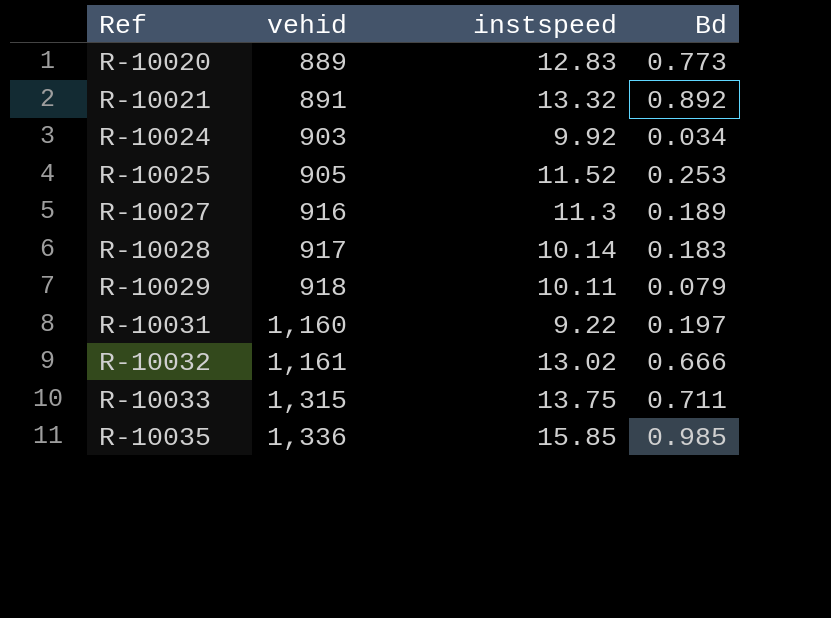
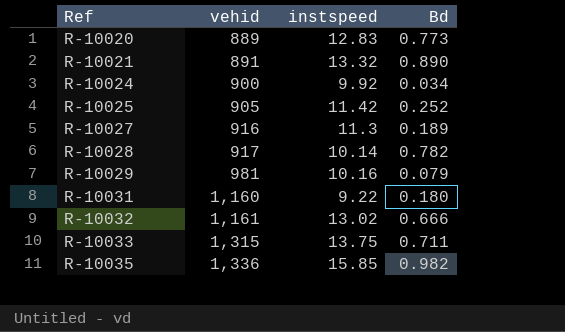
R-10021 | Bd: 0.892 -> 0.890
R-10024 | vehid: 903 -> 900
R-10025 | instspeed: 11.52 -> 11.42
R-10025 | Bd: 0.253 -> 0.252
R-10028 | Bd: 0.183 -> 0.782
R-10029 | vehid: 918 -> 981
R-10029 | instspeed: 10.11 -> 10.16
R-10031 | Bd: 0.197 -> 0.180
R-10035 | Bd: 0.985 -> 0.982

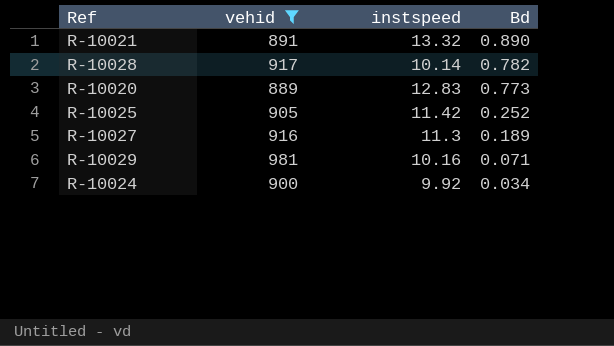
filter: none -> vehid <= 981
row order: Ref ascending -> Bd descending
R-10029 | Bd: 0.079 -> 0.071

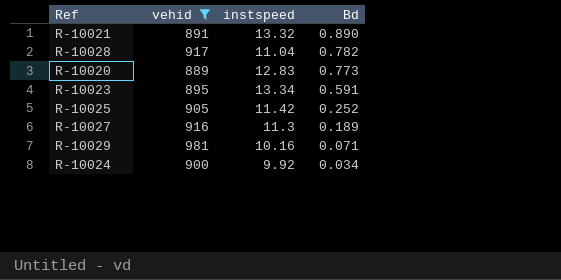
R-10028 | instspeed: 10.14 -> 11.04
row R-10023: none -> 895 | 13.34 | 0.591

